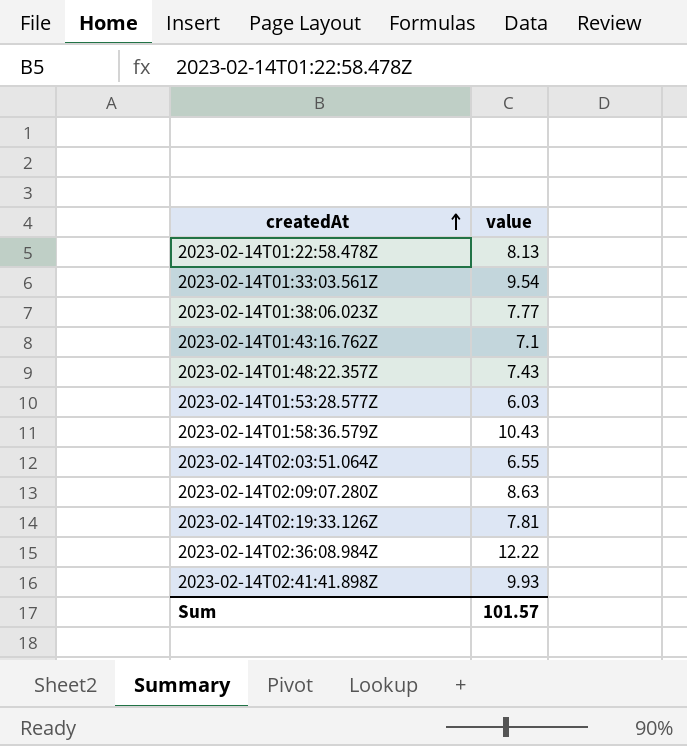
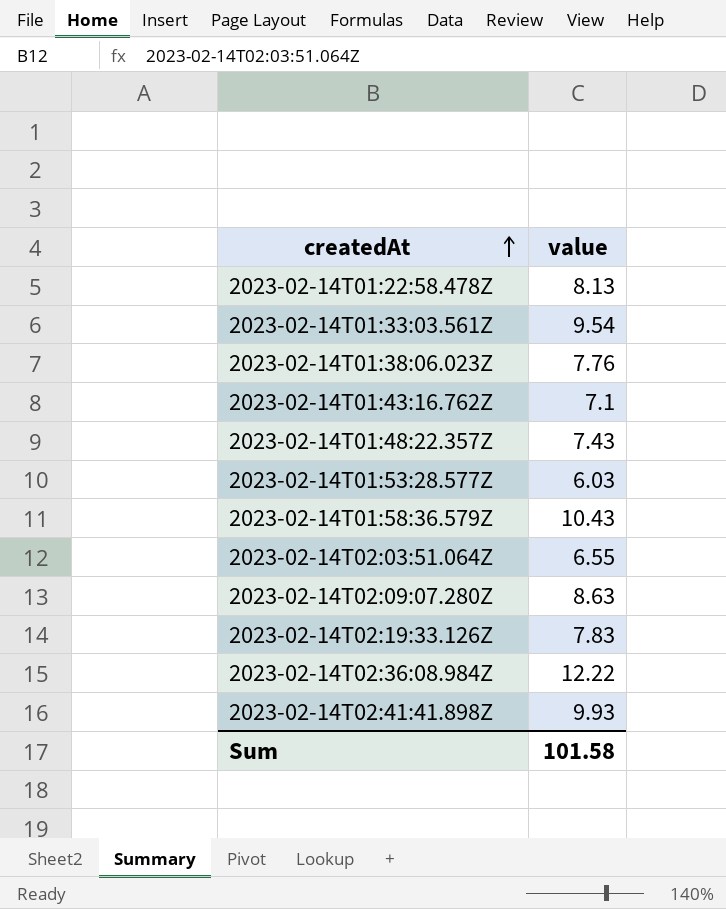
2023-02-14T01:38:06.023Z | value: 7.77 -> 7.76
2023-02-14T02:19:33.126Z | value: 7.81 -> 7.83
Sum | value: 101.57 -> 101.58

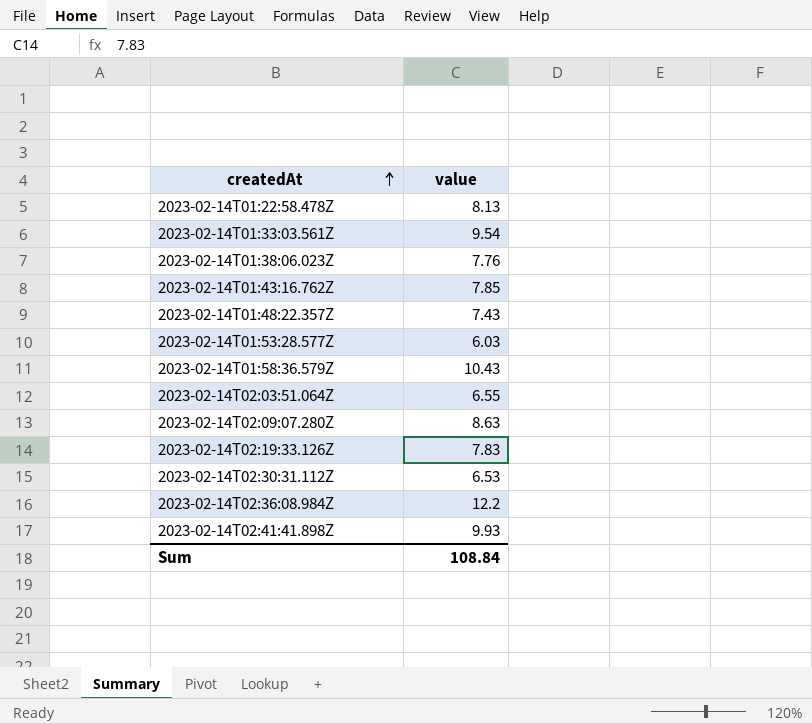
2023-02-14T01:43:16.762Z | value: 7.1 -> 7.85
row 2023-02-14T02:30:31.112Z: none -> 6.53
2023-02-14T02:36:08.984Z | value: 12.22 -> 12.2
Sum | value: 101.58 -> 108.84

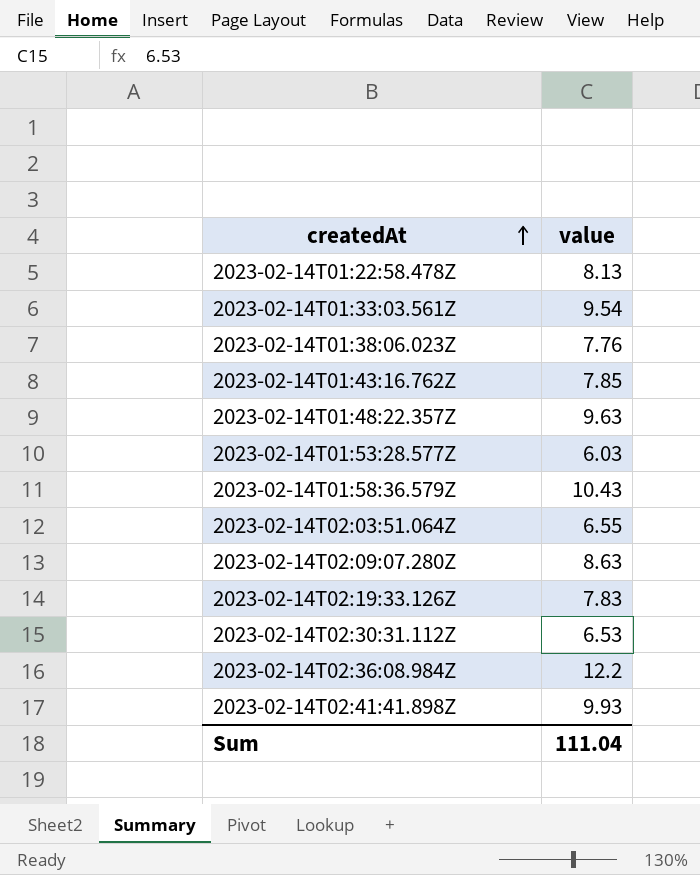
2023-02-14T01:48:22.357Z | value: 7.43 -> 9.63
Sum | value: 108.84 -> 111.04

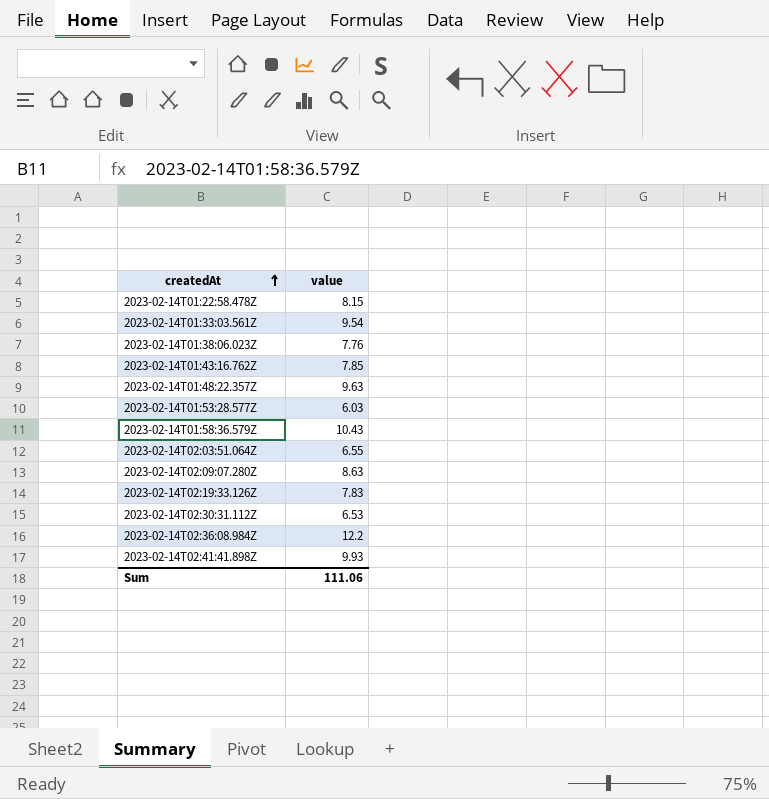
2023-02-14T01:22:58.478Z | value: 8.13 -> 8.15
Sum | value: 111.04 -> 111.06

